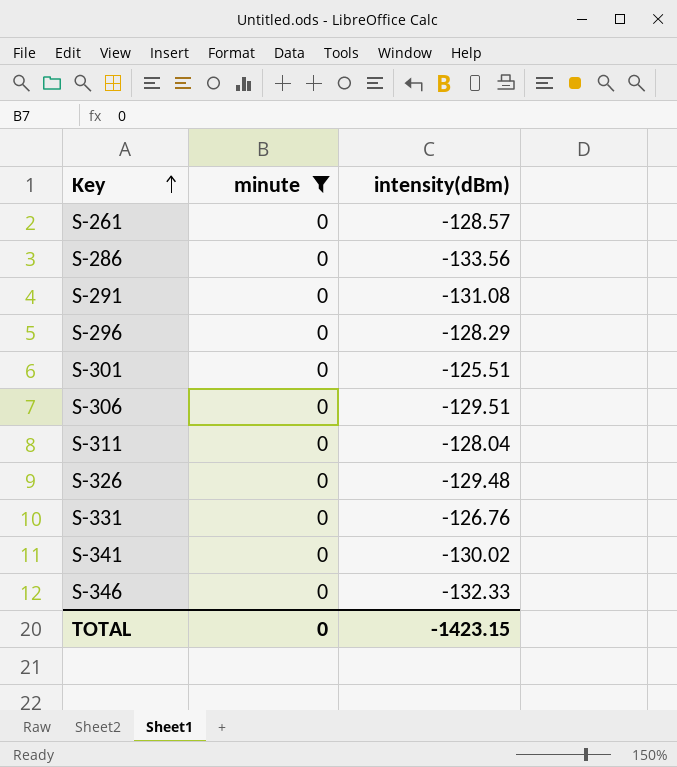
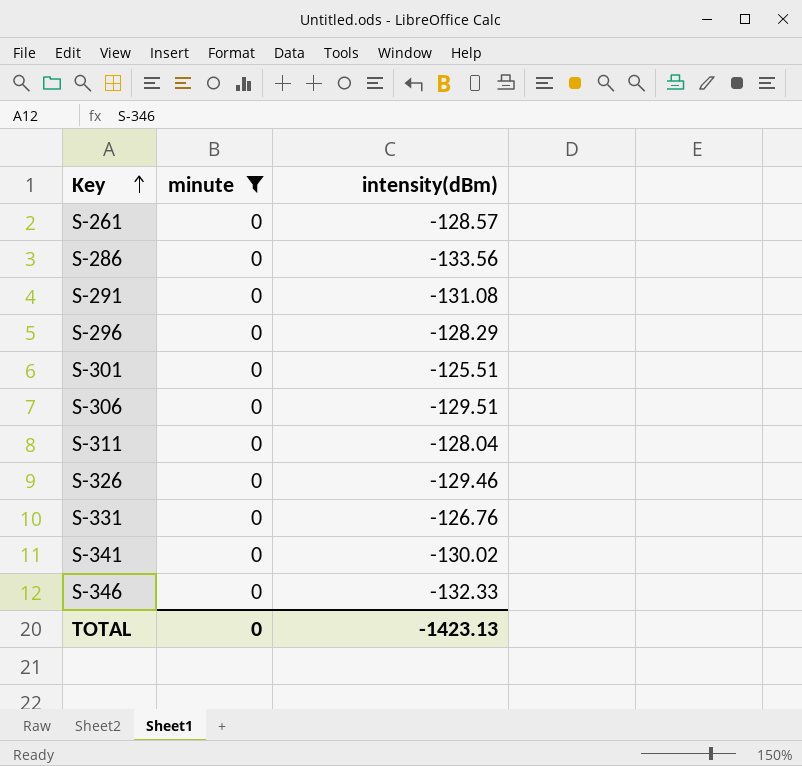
S-326 | intensity(dBm): -129.48 -> -129.46
TOTAL | intensity(dBm): -1423.15 -> -1423.13

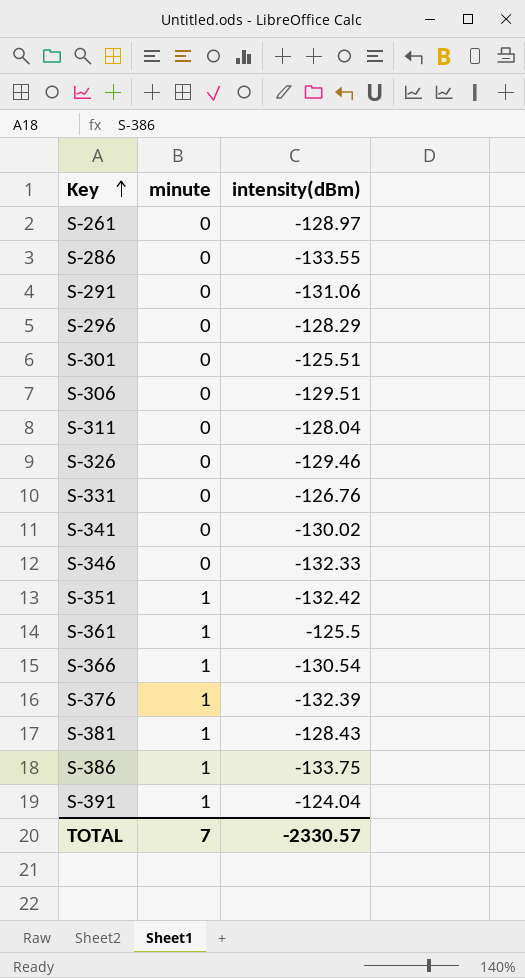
filter: minute = 0 -> none
S-261 | intensity(dBm): -128.57 -> -128.97
S-286 | intensity(dBm): -133.56 -> -133.55
S-291 | intensity(dBm): -131.08 -> -131.06
TOTAL | minute: 0 -> 7
TOTAL | intensity(dBm): -1423.13 -> -2330.57

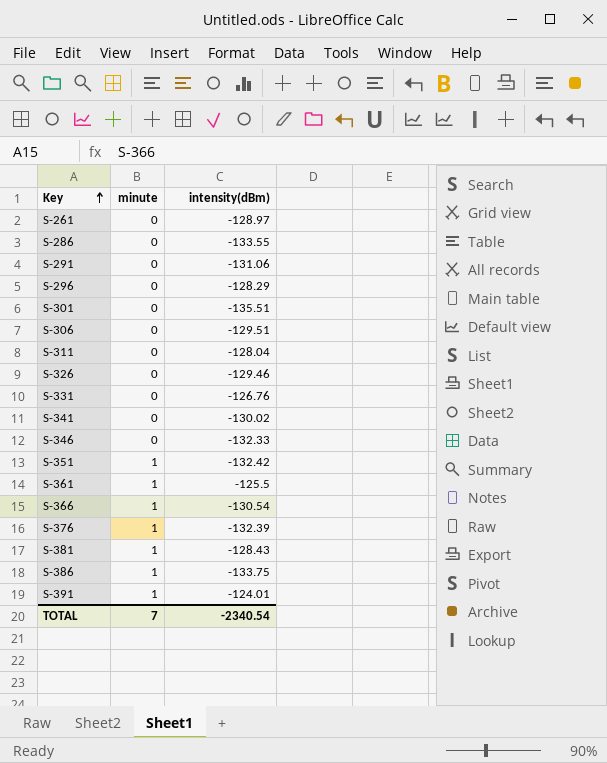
S-301 | intensity(dBm): -125.51 -> -135.51
S-391 | intensity(dBm): -124.04 -> -124.01
TOTAL | intensity(dBm): -2330.57 -> -2340.54

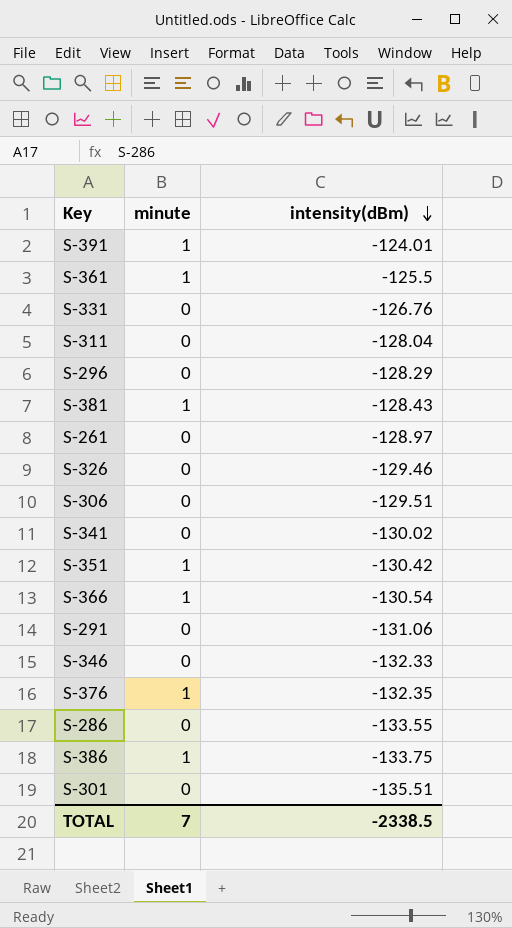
row order: Key ascending -> intensity(dBm) descending
S-351 | intensity(dBm): -132.42 -> -130.42
S-376 | intensity(dBm): -132.39 -> -132.35
TOTAL | intensity(dBm): -2340.54 -> -2338.5

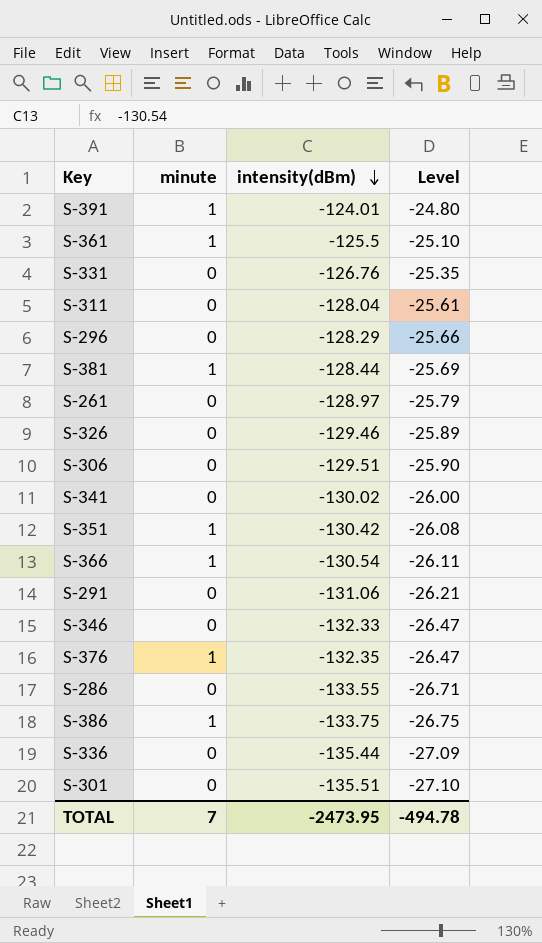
column Level | formula: none -> [intensity(dBm)] * 0.2
S-381 | intensity(dBm): -128.43 -> -128.44
row S-336: none -> 0 | -135.44 | -27.09
TOTAL | intensity(dBm): -2338.5 -> -2473.95

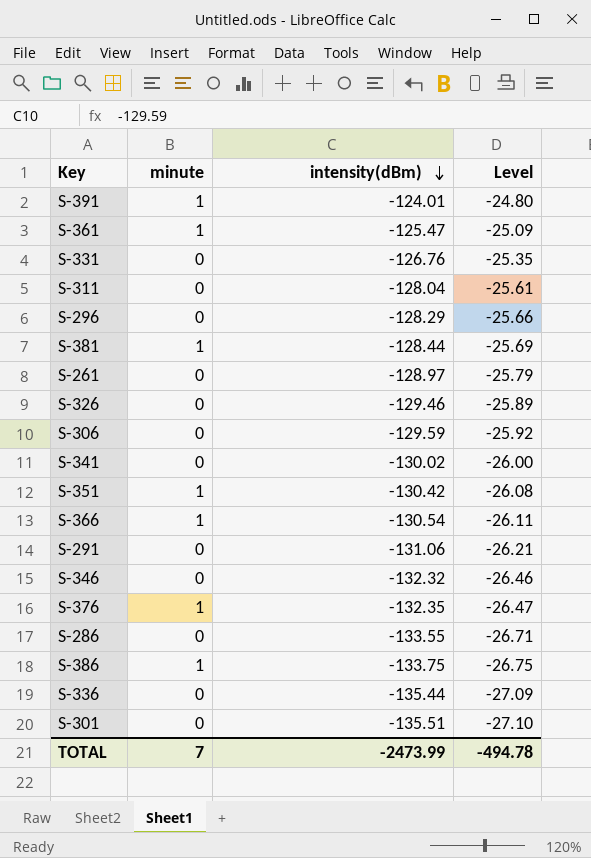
S-361 | intensity(dBm): -125.5 -> -125.47
S-361 | Level: -25.10 -> -25.09
S-306 | intensity(dBm): -129.51 -> -129.59
S-306 | Level: -25.90 -> -25.92
S-346 | intensity(dBm): -132.33 -> -132.32
S-346 | Level: -26.47 -> -26.46
TOTAL | intensity(dBm): -2473.95 -> -2473.99

